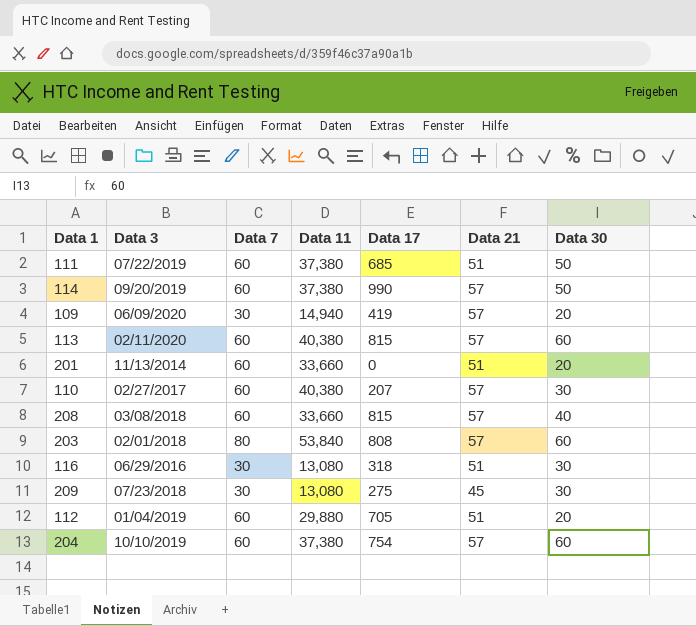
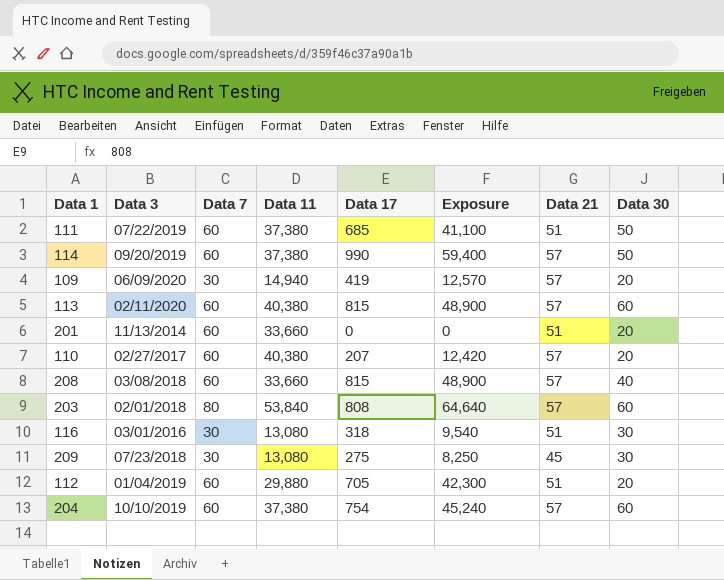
column Exposure | formula: none -> [Data 7] * [Data 17]
110 | Data 30: 30 -> 20
116 | Data 3: 06/29/2016 -> 03/01/2016

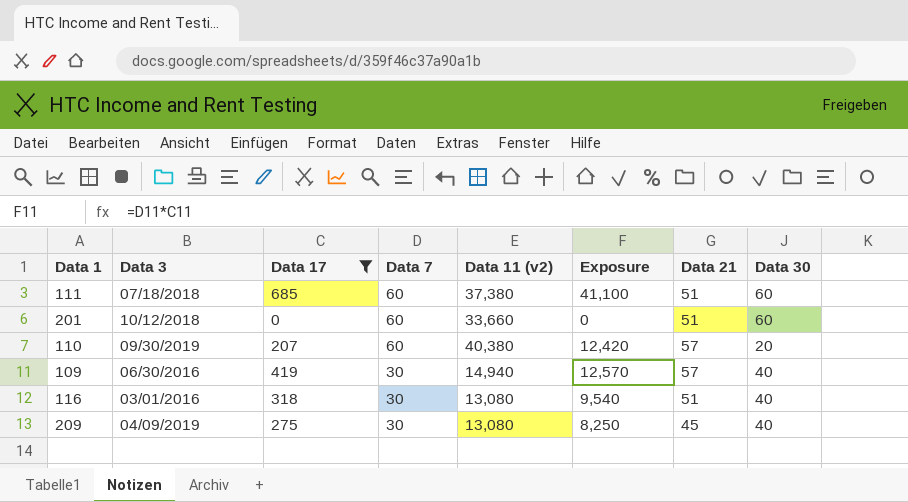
filter: none -> Data 17 <= 685
row order: none -> Data 7 descending
column Data 17 | position: 5 -> 3
column name: Data 11 -> Data 11 (v2)
111 | Data 3: 07/22/2019 -> 07/18/2018
111 | Data 30: 50 -> 60
201 | Data 3: 11/13/2014 -> 10/12/2018
201 | Data 30: 20 -> 60
110 | Data 3: 02/27/2017 -> 09/30/2019
109 | Data 3: 06/09/2020 -> 06/30/2016
109 | Data 30: 20 -> 40
116 | Data 30: 30 -> 40
209 | Data 3: 07/23/2018 -> 04/09/2019
209 | Data 30: 30 -> 40

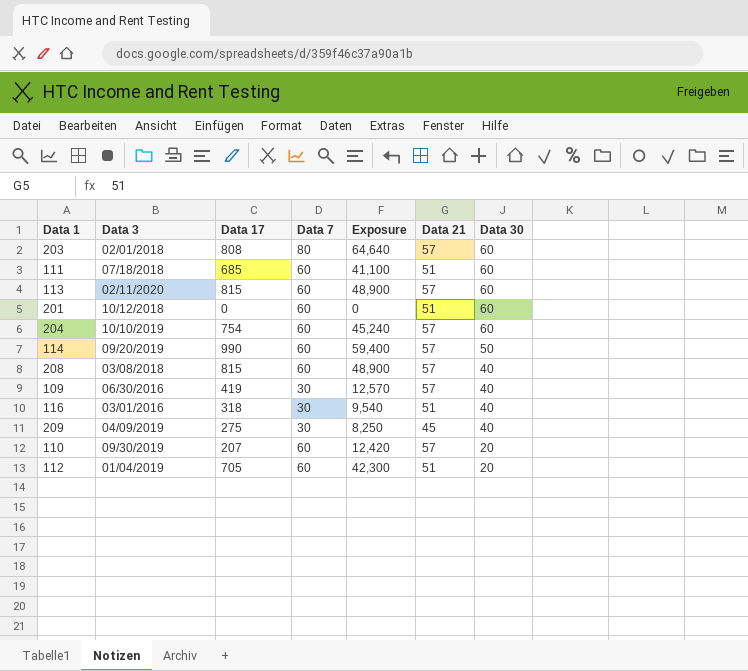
filter: Data 17 <= 685 -> none
row order: Data 7 descending -> Data 30 descending
column Data 11 (v2) | position: 5 -> none

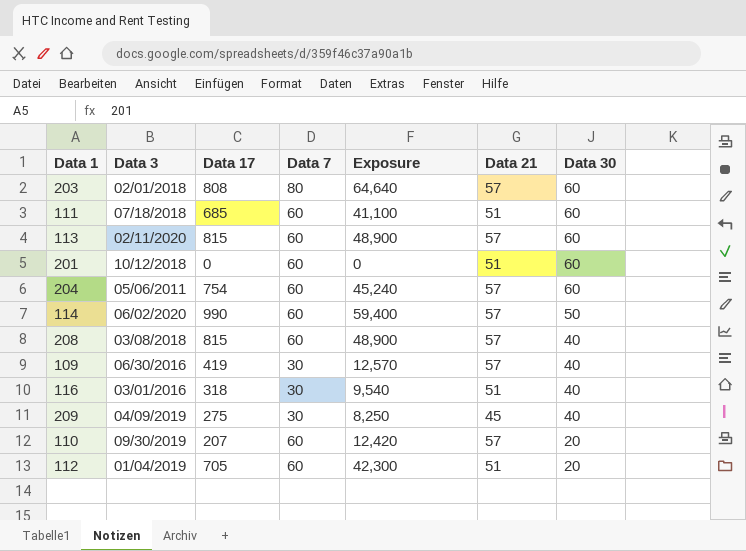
204 | Data 3: 10/10/2019 -> 05/06/2011
114 | Data 3: 09/20/2019 -> 06/02/2020

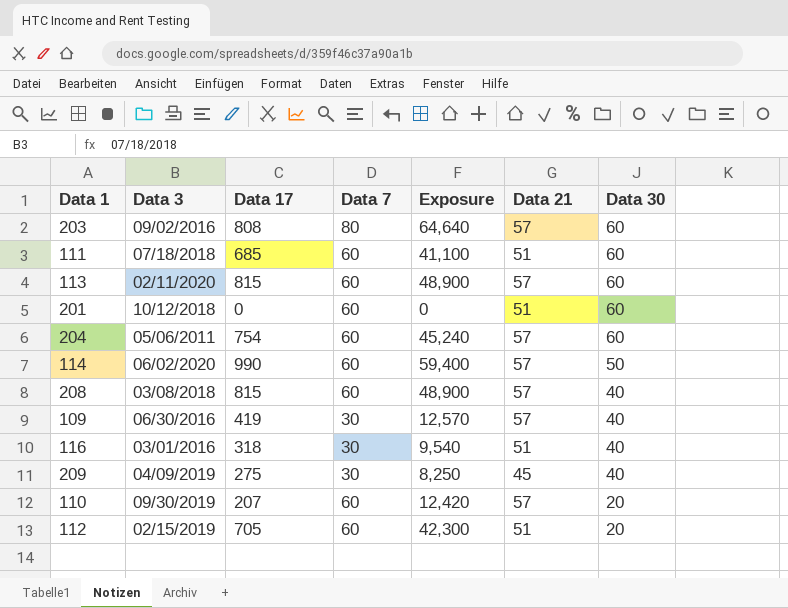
203 | Data 3: 02/01/2018 -> 09/02/2016
112 | Data 3: 01/04/2019 -> 02/15/2019

